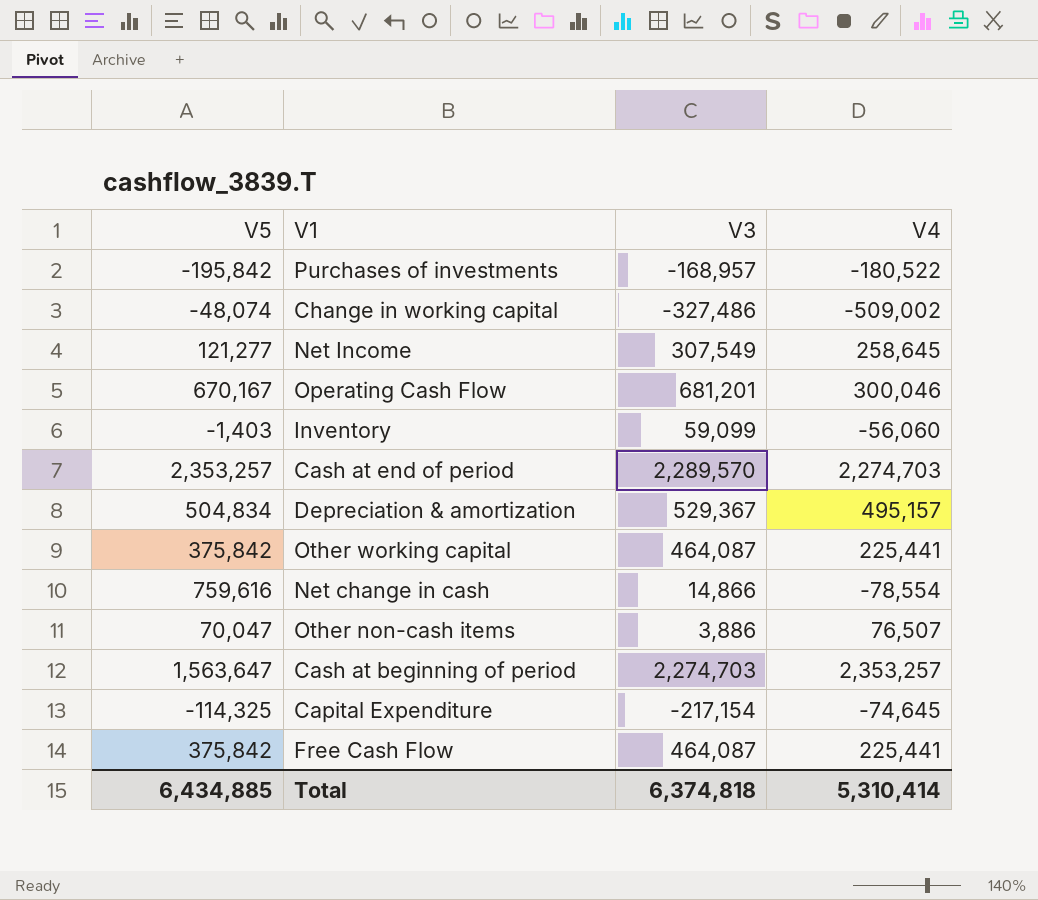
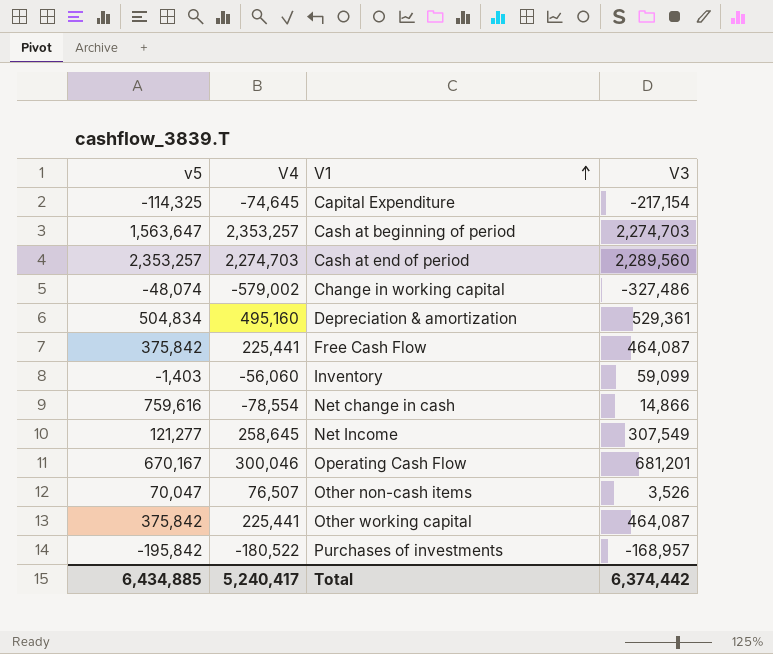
row order: none -> V1 ascending
column name: V5 -> v5
column V4 | position: 4 -> 2
Cash at end of period | V3: 2,289,570 -> 2,289,560
Change in working capital | V4: -509,002 -> -579,002
Depreciation & amortization | V4: 495,157 -> 495,160
Depreciation & amortization | V3: 529,367 -> 529,361
Other non-cash items | V3: 3,886 -> 3,526
Total | V4: 5,310,414 -> 5,240,417
Total | V3: 6,374,818 -> 6,374,442

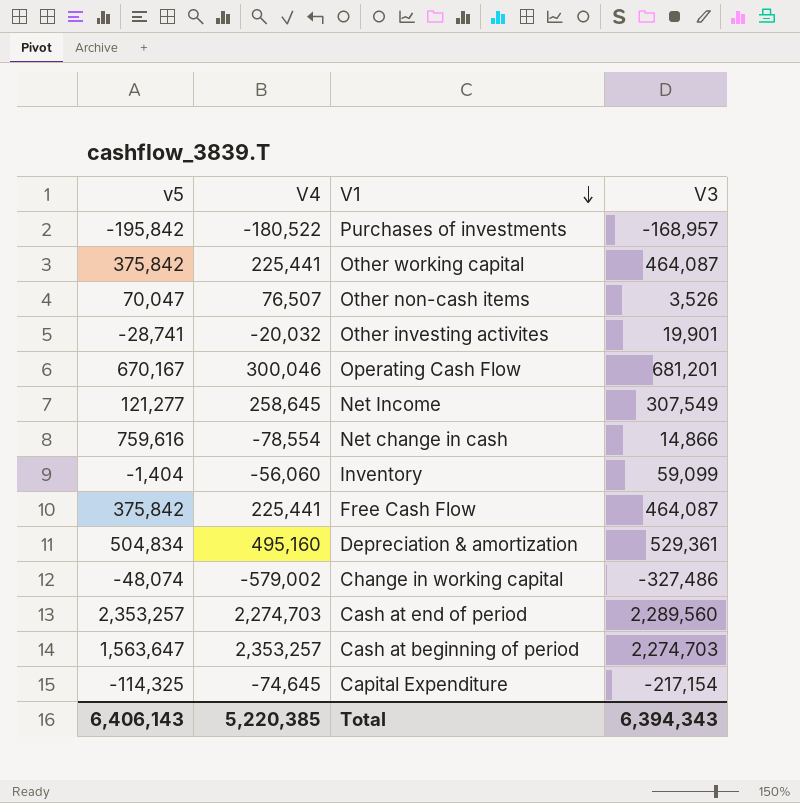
row order: V1 ascending -> V1 descending
row Other investing activites: none -> -28,741 | -20,032 | 19,901
Inventory | v5: -1,403 -> -1,404
Total | v5: 6,434,885 -> 6,406,143
Total | V4: 5,240,417 -> 5,220,385
Total | V3: 6,374,442 -> 6,394,343

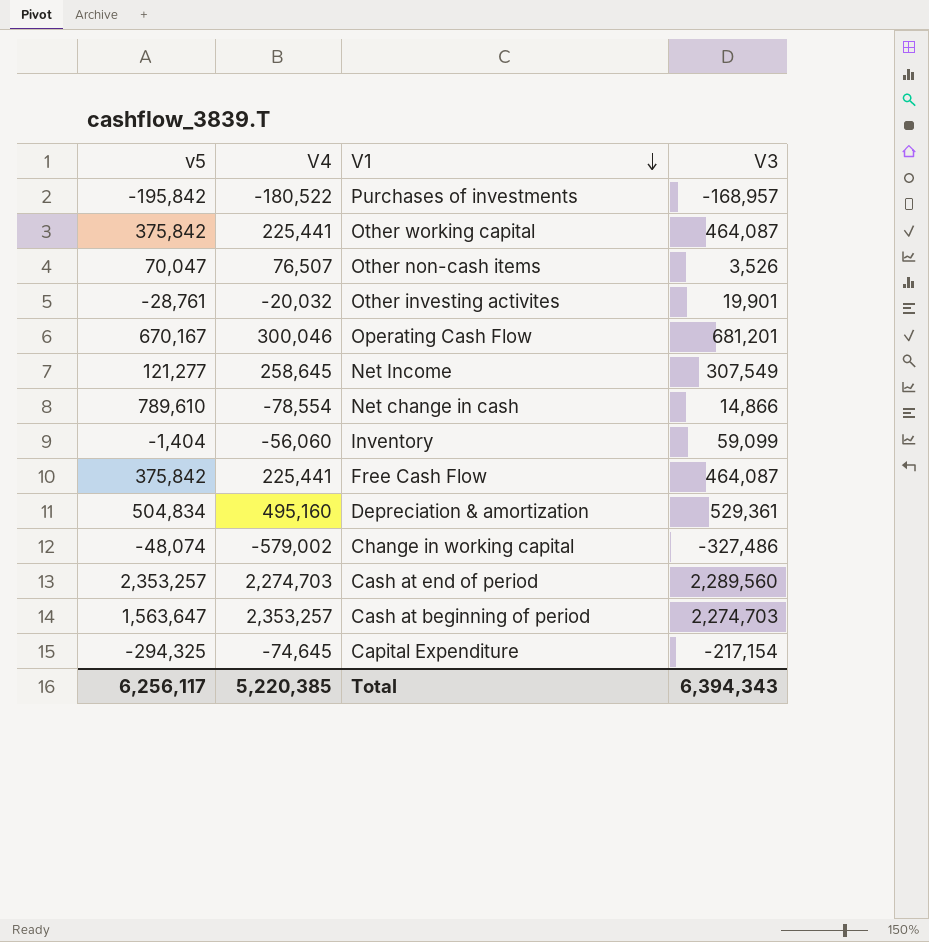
Other investing activites | v5: -28,741 -> -28,761
Net change in cash | v5: 759,616 -> 789,610
Capital Expenditure | v5: -114,325 -> -294,325
Total | v5: 6,406,143 -> 6,256,117

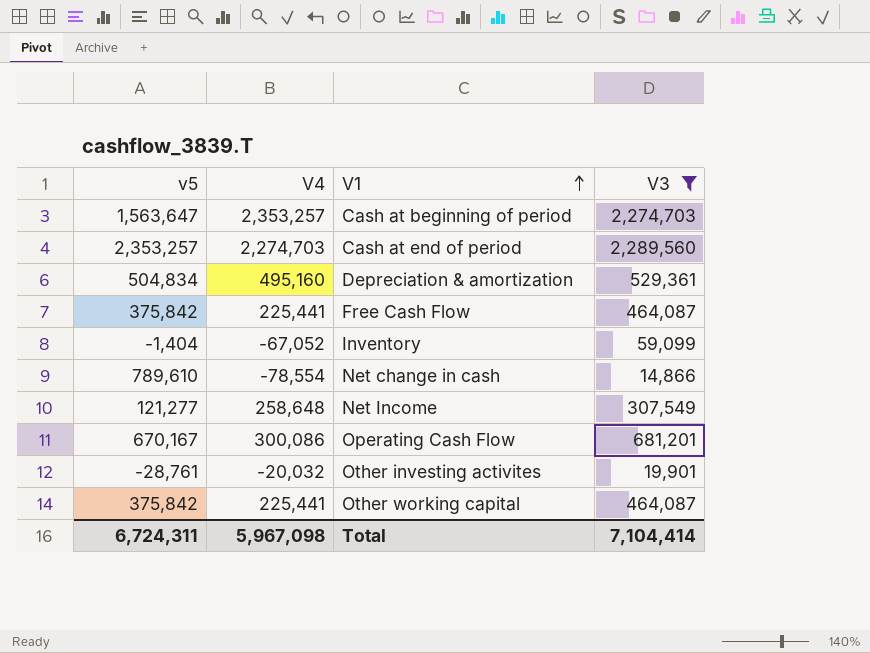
filter: none -> V3 >= 14,866
row order: V1 descending -> V1 ascending
Inventory | V4: -56,060 -> -67,052
Net Income | V4: 258,645 -> 258,648
Operating Cash Flow | V4: 300,046 -> 300,086
Total | v5: 6,256,117 -> 6,724,311
Total | V4: 5,220,385 -> 5,967,098
Total | V3: 6,394,343 -> 7,104,414

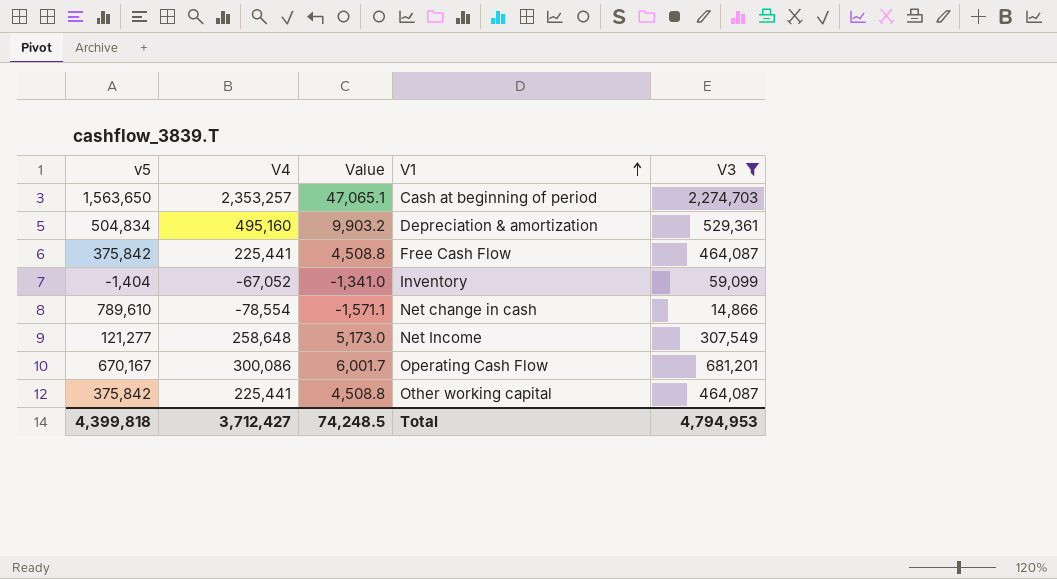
column Value | formula: none -> [V4] * 0.02
row Cash at end of period: 2,353,257 | 2,274,703 | 2,289,560 -> none
row Other investing activites: -28,761 | -20,032 | 19,901 -> none
Cash at beginning of period | v5: 1,563,647 -> 1,563,650
Total | v5: 6,724,311 -> 4,399,818
Total | V4: 5,967,098 -> 3,712,427
Total | V3: 7,104,414 -> 4,794,953

